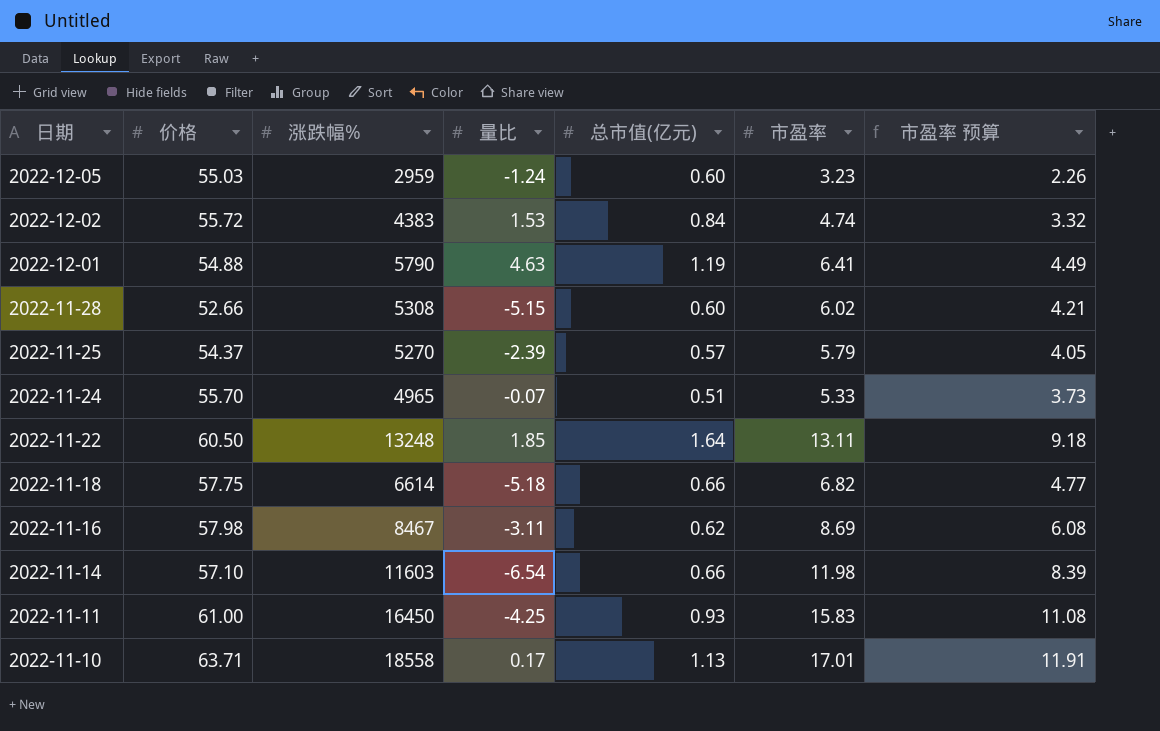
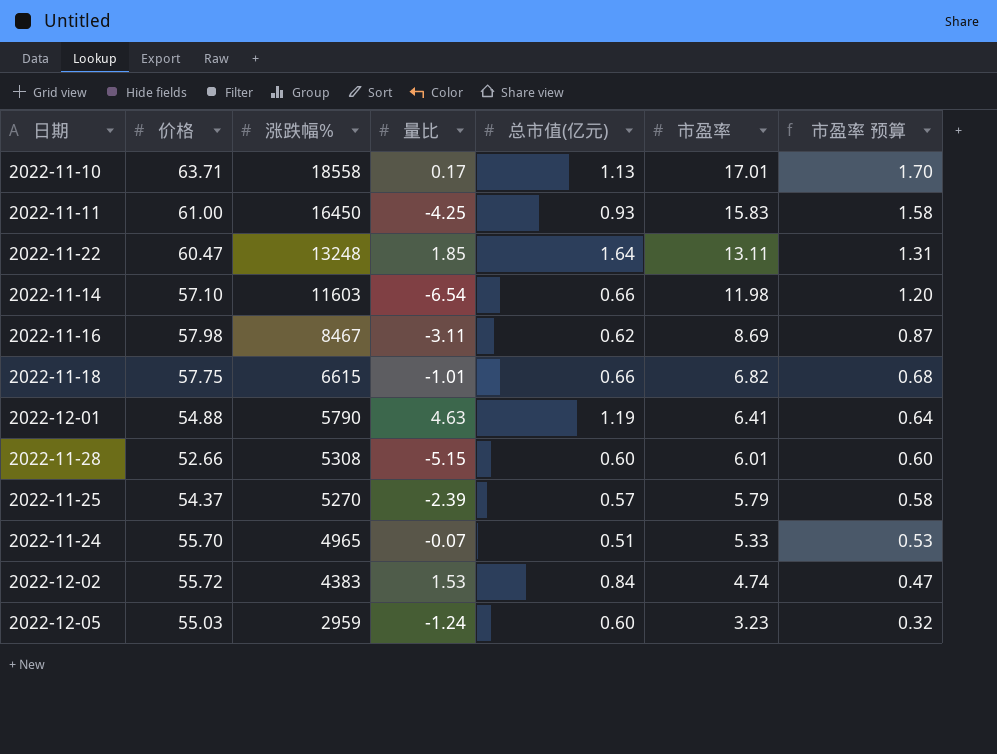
row order: 日期 descending -> 涨跌幅% descending
column 市盈率 预算 | formula: [市盈率] * 0.7 -> [市盈率] * 0.1
2022-11-22 | 价格: 60.50 -> 60.47
2022-11-18 | 涨跌幅%: 6614 -> 6615
2022-11-18 | 量比: -5.18 -> -1.01
2022-11-28 | 市盈率: 6.02 -> 6.01

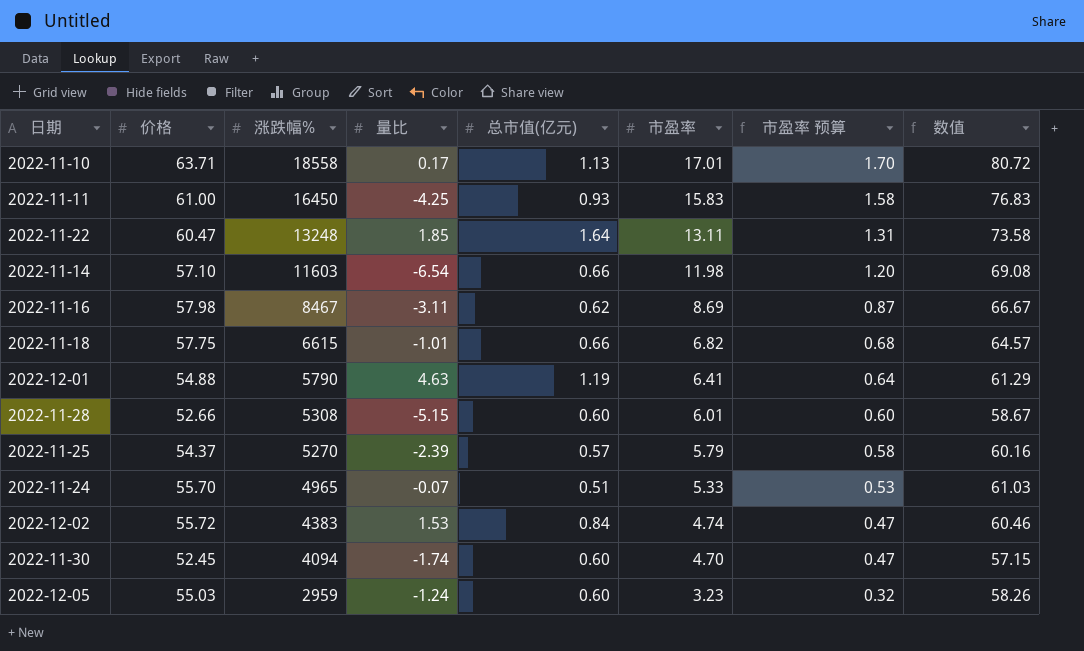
column 数值 | formula: none -> [价格] + [市盈率]
row 2022-11-30: none -> 52.45 | 4094 | -1.74 | 0.60 | 4.70 | 0.47 | 57.15

